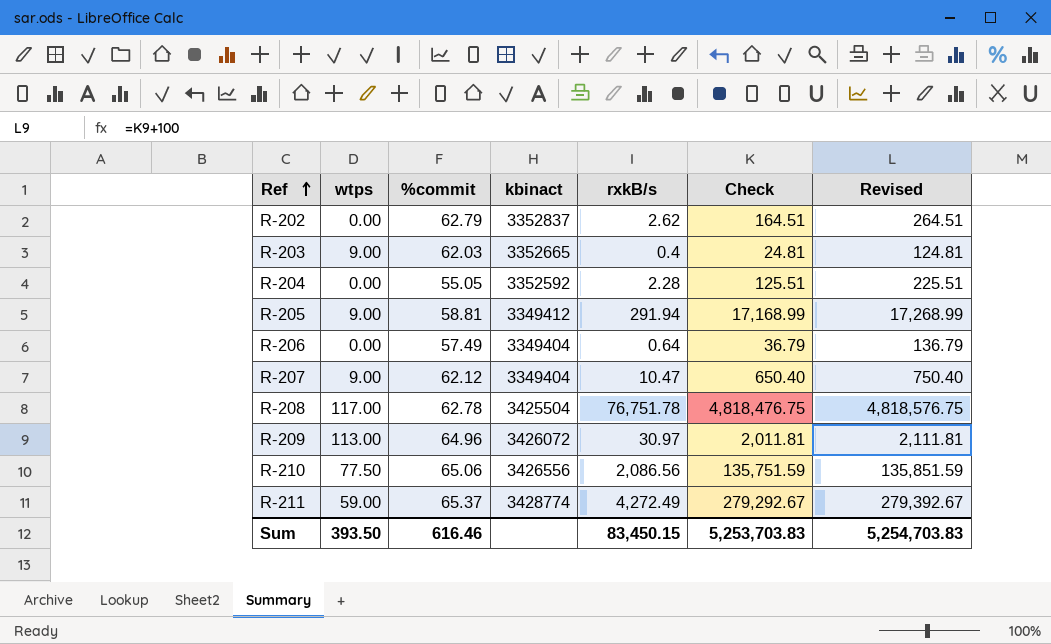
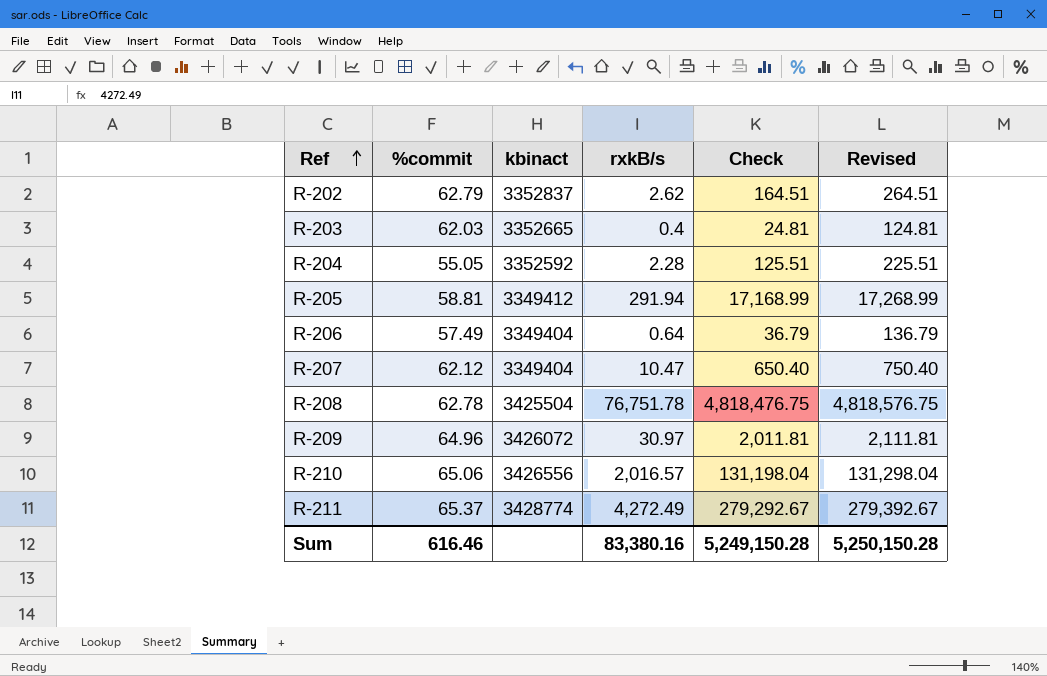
column wtps | position: 2 -> none
R-210 | rxkB/s: 2,086.56 -> 2,016.57
R-210 | Check: 135,751.59 -> 131,198.04
R-210 | Revised: 135,851.59 -> 131,298.04
Sum | rxkB/s: 83,450.15 -> 83,380.16
Sum | Check: 5,253,703.83 -> 5,249,150.28
Sum | Revised: 5,254,703.83 -> 5,250,150.28

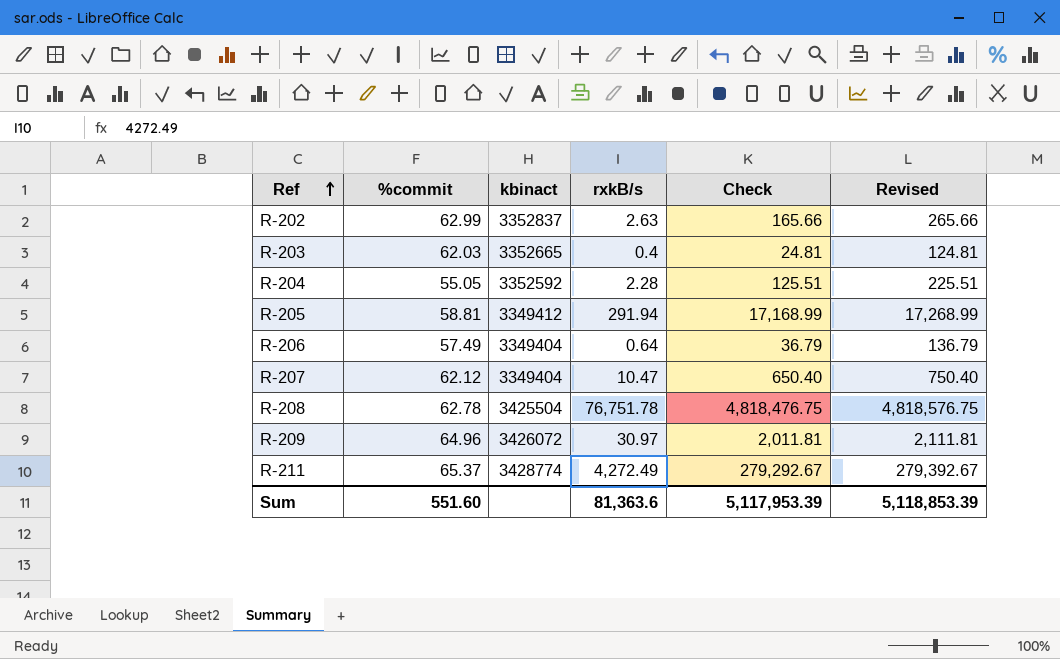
row R-210: 65.06 | 3426556 | 2,016.57 | 131,198.04 | 131,298.04 -> none
R-202 | %commit: 62.79 -> 62.99
R-202 | rxkB/s: 2.62 -> 2.63
R-202 | Check: 164.51 -> 165.66
R-202 | Revised: 264.51 -> 265.66
Sum | %commit: 616.46 -> 551.60
Sum | rxkB/s: 83,380.16 -> 81,363.6
Sum | Check: 5,249,150.28 -> 5,117,953.39
Sum | Revised: 5,250,150.28 -> 5,118,853.39

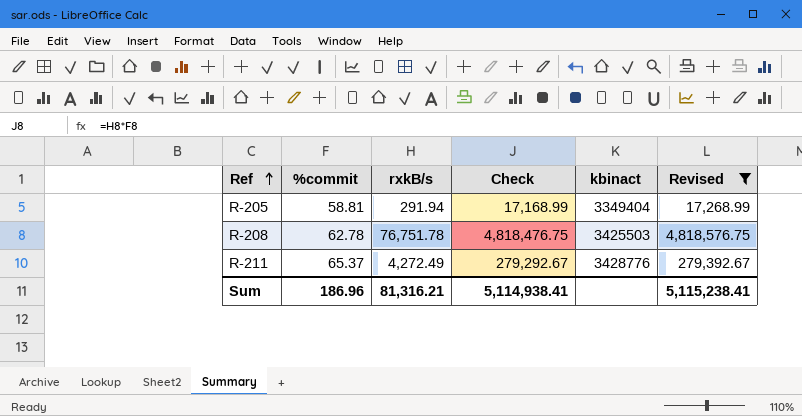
filter: none -> Revised >= 17,268.99
column kbinact | position: 3 -> 5
R-205 | kbinact: 3349412 -> 3349404
R-208 | kbinact: 3425504 -> 3425503
R-211 | kbinact: 3428774 -> 3428776
Sum | %commit: 551.60 -> 186.96
Sum | rxkB/s: 81,363.6 -> 81,316.21
Sum | Check: 5,117,953.39 -> 5,114,938.41
Sum | Revised: 5,118,853.39 -> 5,115,238.41

